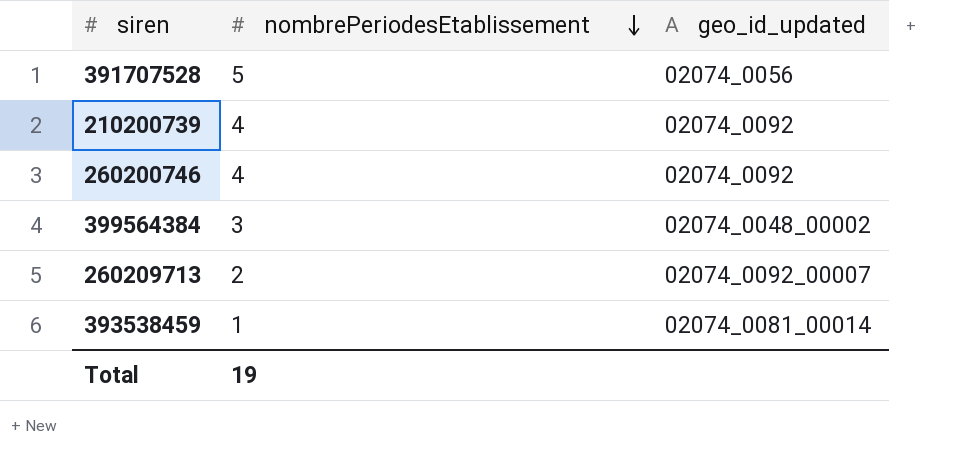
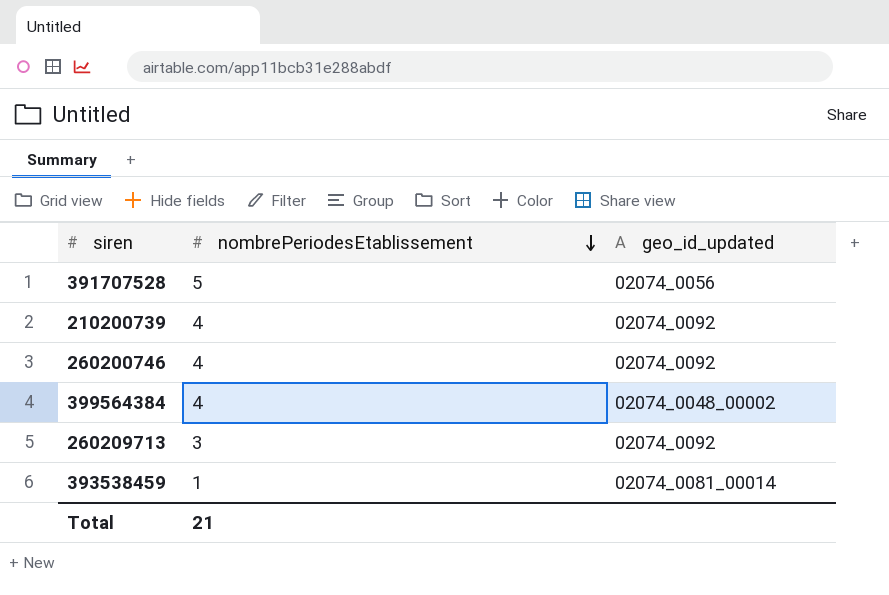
399564384 | nombrePeriodesEtablissement: 3 -> 4
260209713 | nombrePeriodesEtablissement: 2 -> 3
260209713 | geo_id_updated: 02074_0092_00007 -> 02074_0092
Total | nombrePeriodesEtablissement: 19 -> 21

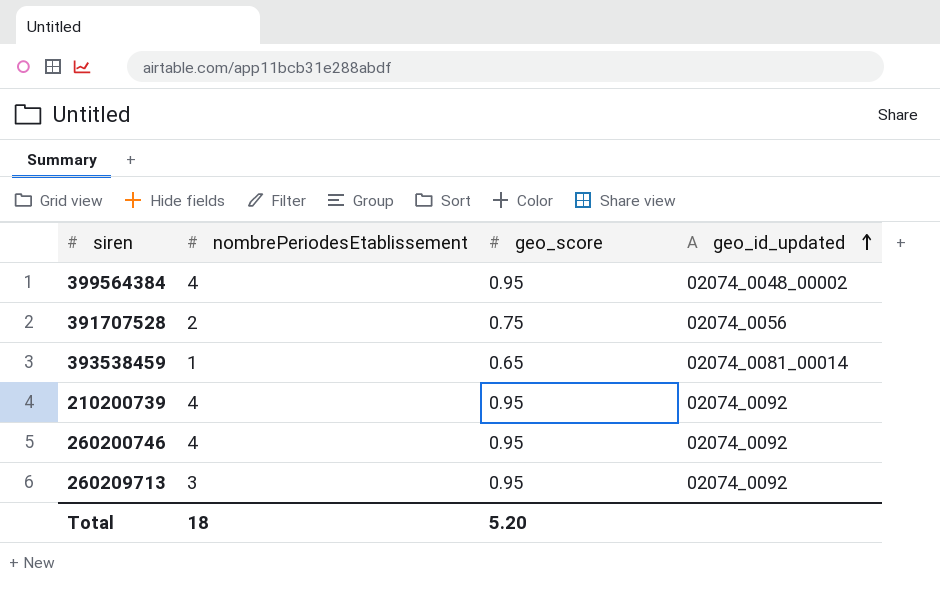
row order: nombrePeriodesEtablissement descending -> geo_id_updated ascending
column geo_score | position: none -> 3
391707528 | nombrePeriodesEtablissement: 5 -> 2
Total | nombrePeriodesEtablissement: 21 -> 18

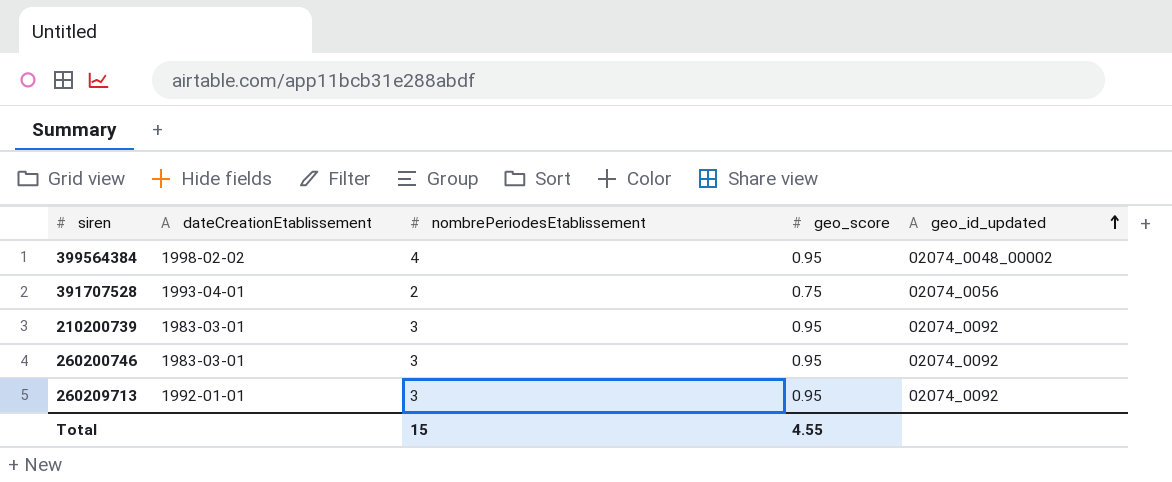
column dateCreationEtablissement | position: none -> 2
row 393538459: 1 | 0.65 | 02074_0081_00014 -> none
210200739 | nombrePeriodesEtablissement: 4 -> 3
260200746 | nombrePeriodesEtablissement: 4 -> 3
Total | nombrePeriodesEtablissement: 18 -> 15
Total | geo_score: 5.20 -> 4.55

